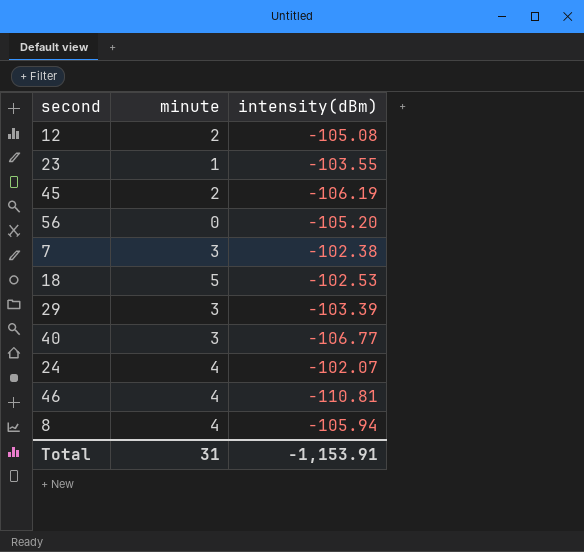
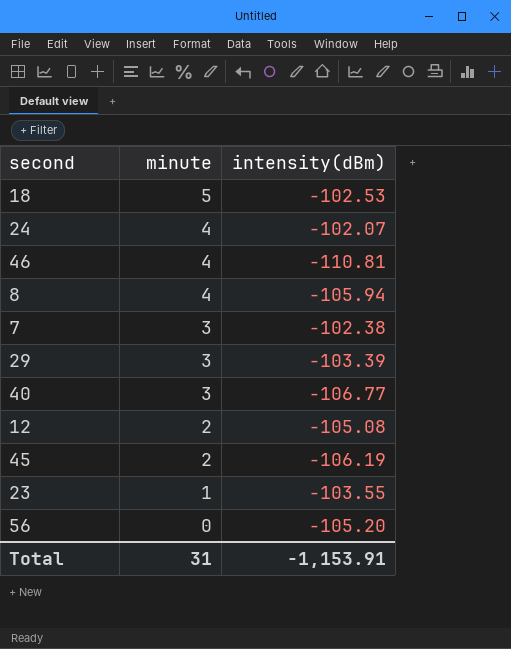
row order: none -> minute descending

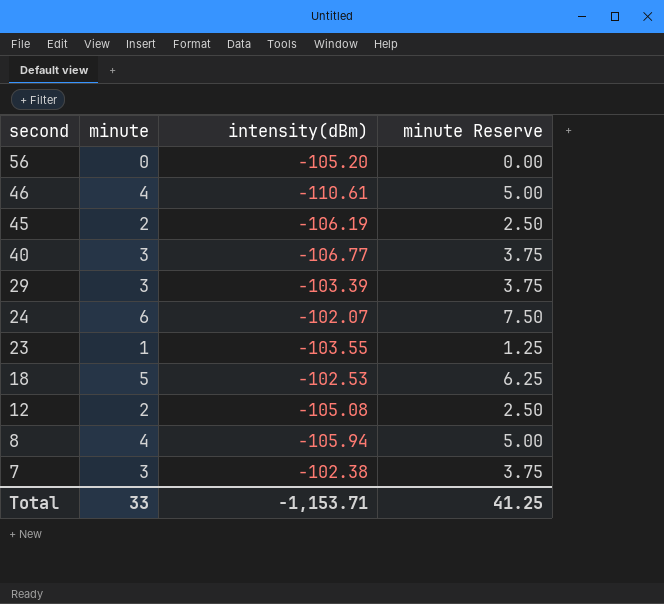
row order: minute descending -> second descending
column minute Reserve | formula: none -> [minute] * 1.25
46 | intensity(dBm): -110.81 -> -110.61
24 | minute: 4 -> 6
Total | minute: 31 -> 33
Total | intensity(dBm): -1,153.91 -> -1,153.71

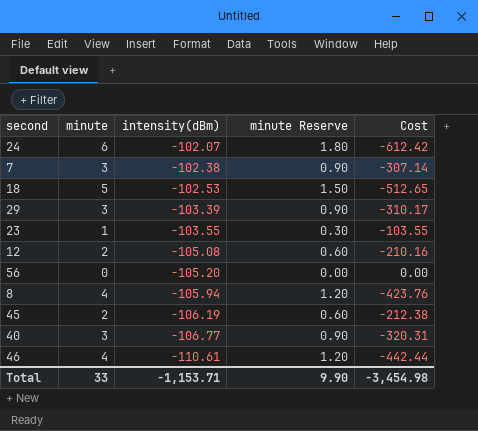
row order: second descending -> intensity(dBm) descending
column minute Reserve | formula: [minute] * 1.25 -> [minute] * 0.3
column Cost | formula: none -> [minute] * [intensity(dBm)]
Total | minute Reserve: 41.25 -> 9.90

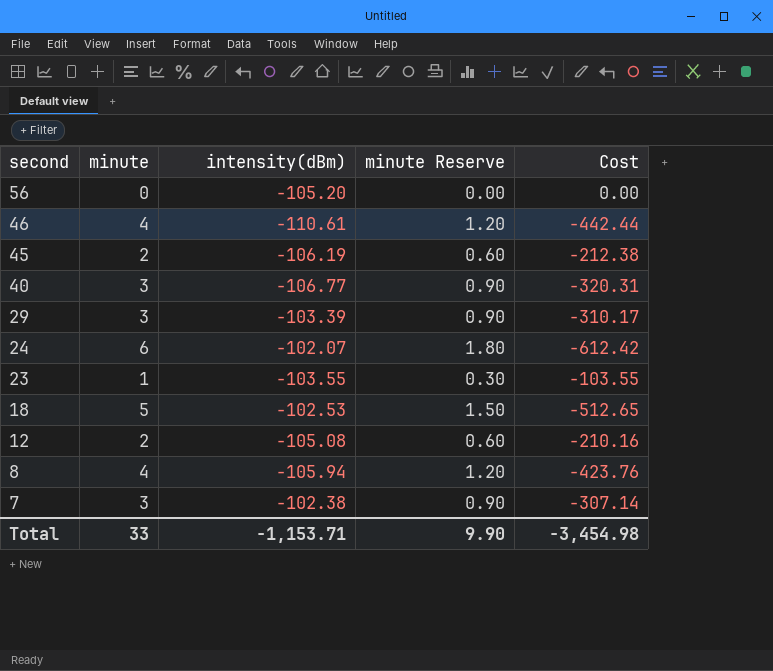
row order: intensity(dBm) descending -> second descending

